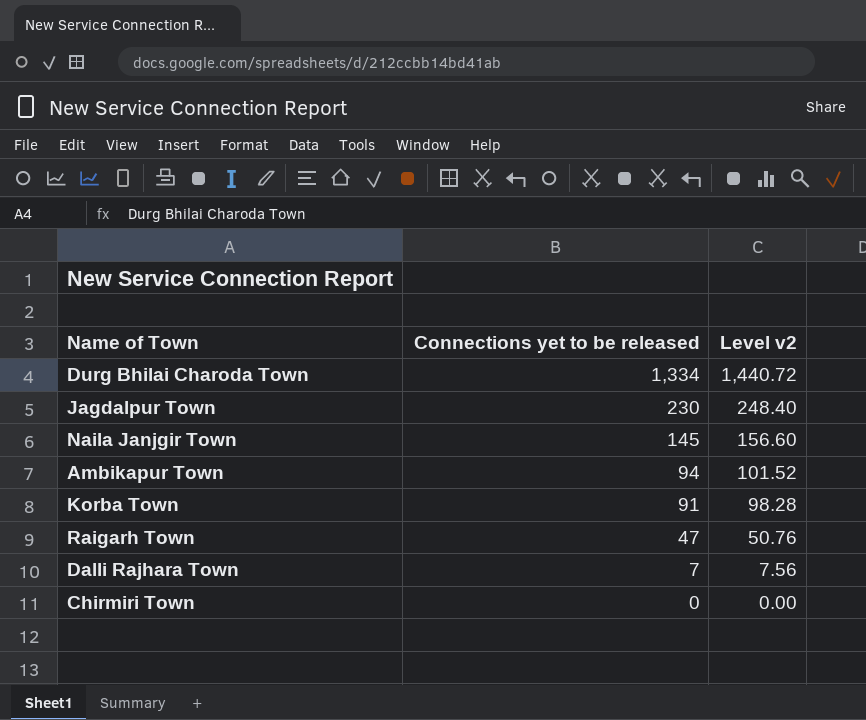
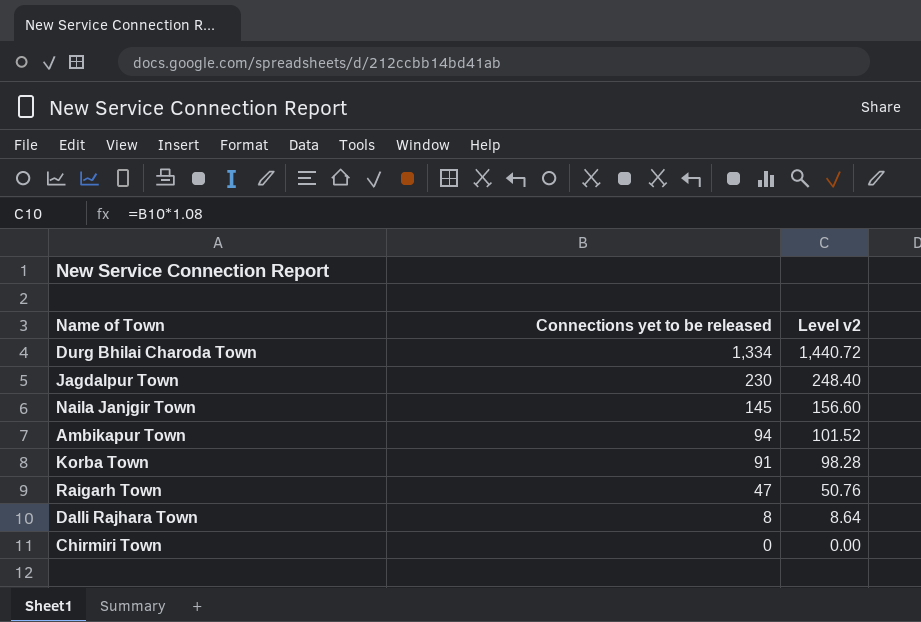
Dalli Rajhara Town | Connections yet to be released: 7 -> 8
Dalli Rajhara Town | Level v2: 7.56 -> 8.64

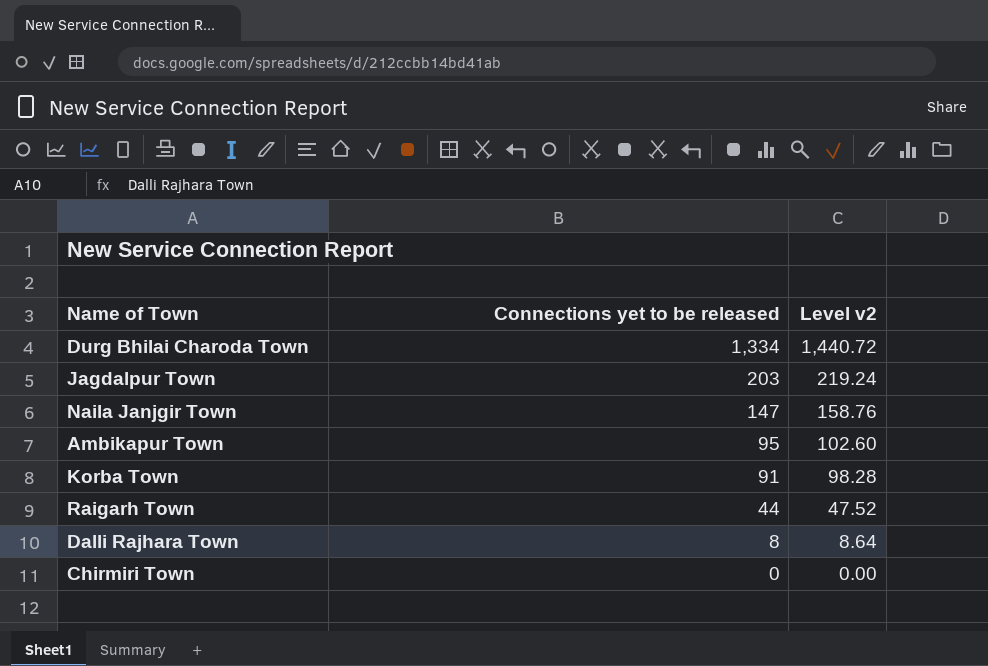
Jagdalpur Town | Connections yet to be released: 230 -> 203
Jagdalpur Town | Level v2: 248.40 -> 219.24
Naila Janjgir Town | Connections yet to be released: 145 -> 147
Naila Janjgir Town | Level v2: 156.60 -> 158.76
Ambikapur Town | Connections yet to be released: 94 -> 95
Ambikapur Town | Level v2: 101.52 -> 102.60
Raigarh Town | Connections yet to be released: 47 -> 44
Raigarh Town | Level v2: 50.76 -> 47.52

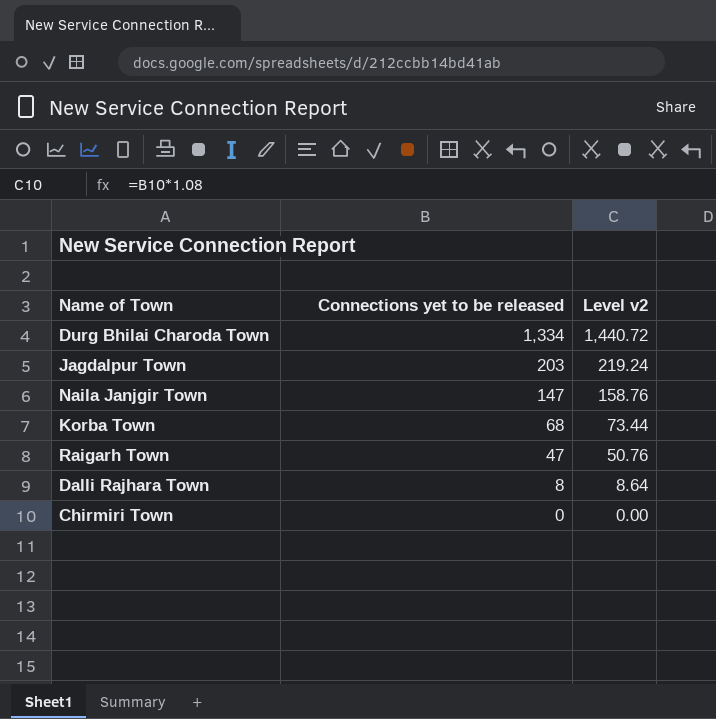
row Ambikapur Town: 95 | 102.60 -> none
Korba Town | Connections yet to be released: 91 -> 68
Korba Town | Level v2: 98.28 -> 73.44
Raigarh Town | Connections yet to be released: 44 -> 47
Raigarh Town | Level v2: 47.52 -> 50.76

